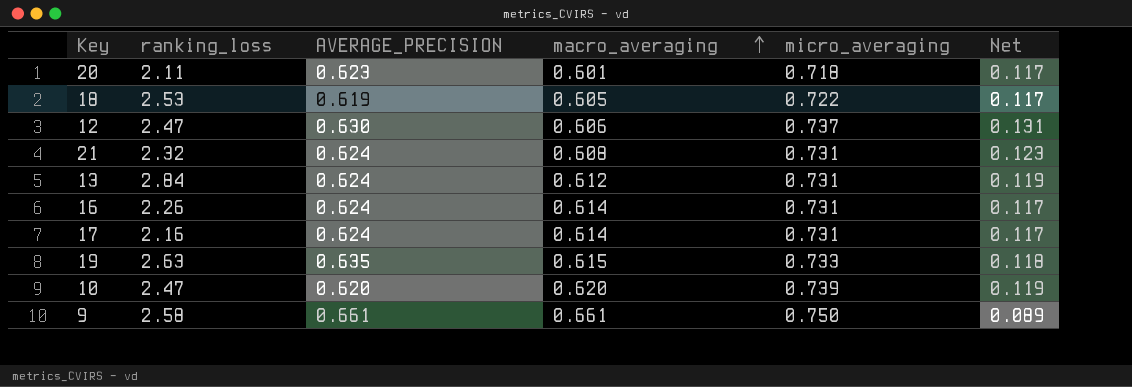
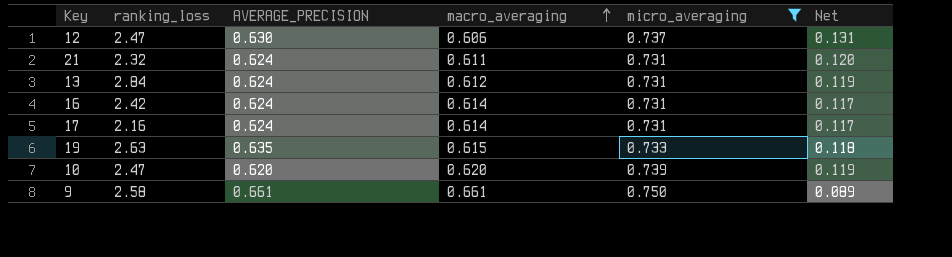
filter: none -> micro_averaging >= 0.731
21 | macro_averaging: 0.608 -> 0.611
21 | Net: 0.123 -> 0.120
16 | ranking_loss: 2.26 -> 2.42

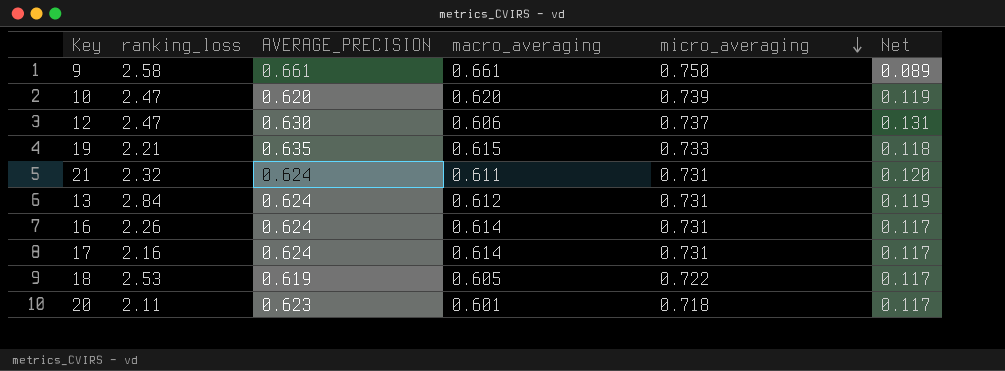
filter: micro_averaging >= 0.731 -> none
row order: macro_averaging ascending -> micro_averaging descending
19 | ranking_loss: 2.63 -> 2.21
16 | ranking_loss: 2.42 -> 2.26

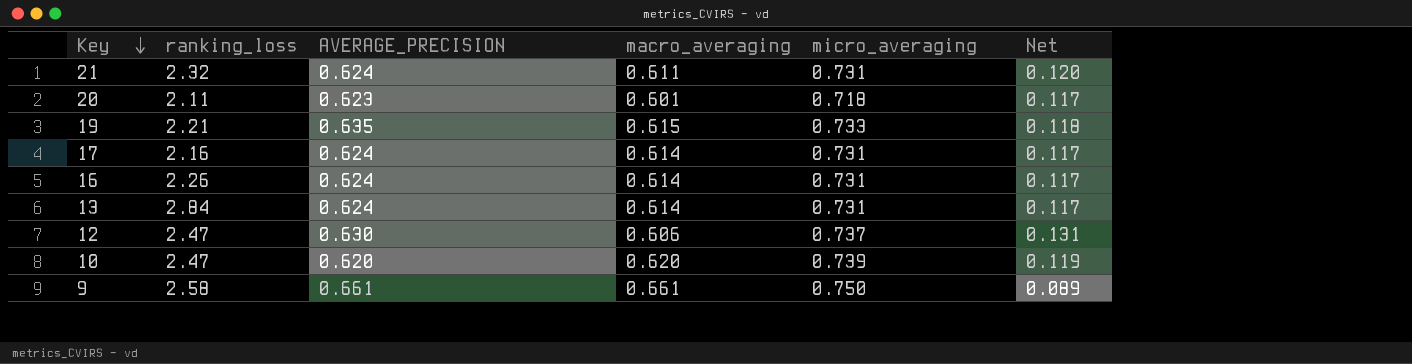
row order: micro_averaging descending -> Key descending
row 18: 2.53 | 0.619 | 0.605 | 0.722 | 0.117 -> none
13 | macro_averaging: 0.612 -> 0.614
13 | Net: 0.119 -> 0.117

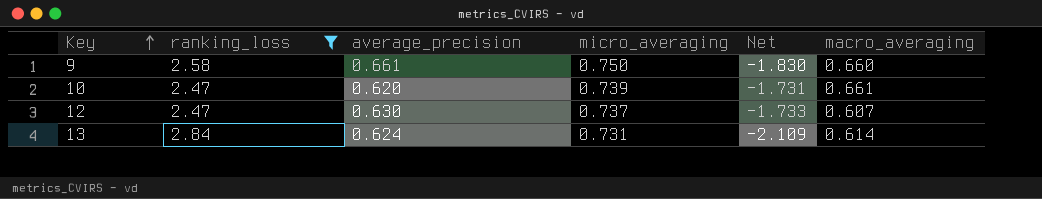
filter: none -> ranking_loss >= 2.47
row order: Key descending -> Key ascending
column name: AVERAGE_PRECISION -> average_precision
column Net | formula: [micro_averaging] - [macro_averaging] -> [micro_averaging] - [ranking_loss]
column macro_averaging | position: 4 -> 6
9 | macro_averaging: 0.661 -> 0.660
10 | macro_averaging: 0.620 -> 0.661
12 | macro_averaging: 0.606 -> 0.607

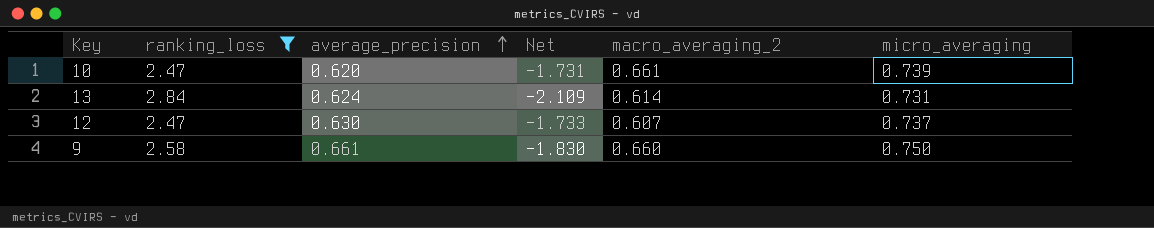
row order: Key ascending -> average_precision ascending
column name: macro_averaging -> macro_averaging_2
column micro_averaging | position: 4 -> 6

